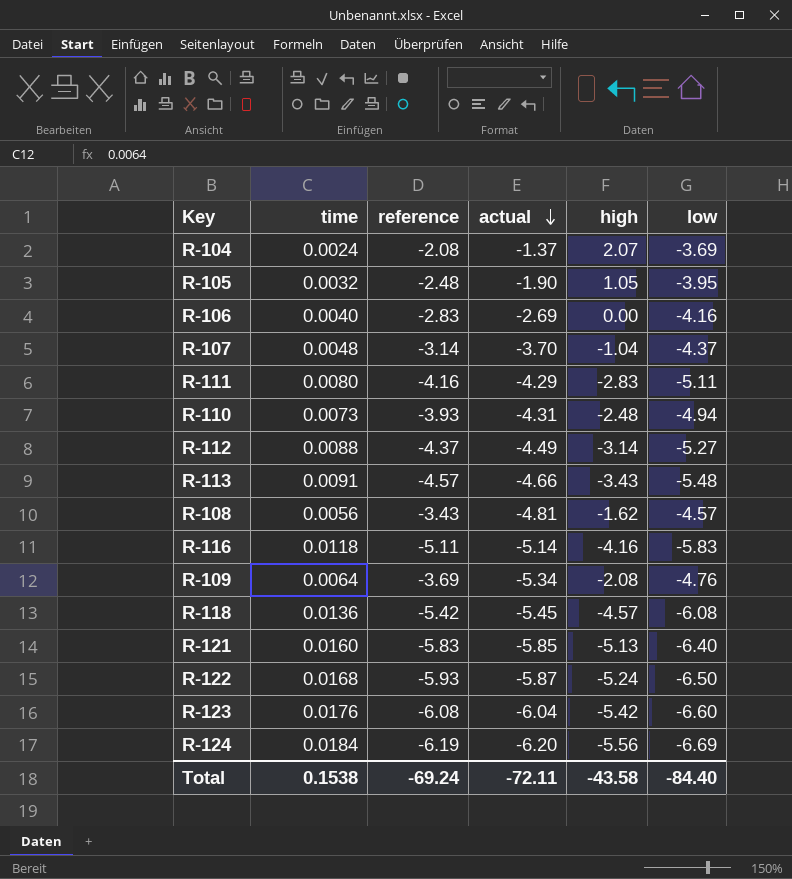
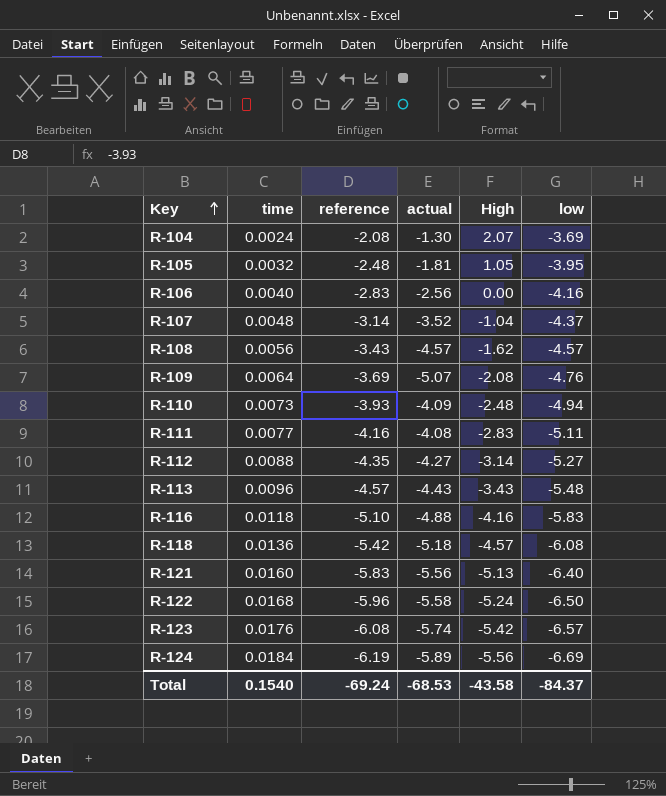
row order: actual descending -> Key ascending
column name: high -> High
R-104 | actual: -1.37 -> -1.30
R-105 | actual: -1.90 -> -1.81
R-106 | actual: -2.69 -> -2.56
R-107 | actual: -3.70 -> -3.52
R-108 | actual: -4.81 -> -4.57
R-109 | actual: -5.34 -> -5.07
R-110 | actual: -4.31 -> -4.09
R-111 | time: 0.0080 -> 0.0077
R-111 | actual: -4.29 -> -4.08
R-112 | reference: -4.37 -> -4.35
R-112 | actual: -4.49 -> -4.27
R-113 | time: 0.0091 -> 0.0096
R-113 | actual: -4.66 -> -4.43
R-116 | reference: -5.11 -> -5.10
R-116 | actual: -5.14 -> -4.88
R-118 | actual: -5.45 -> -5.18
R-121 | actual: -5.85 -> -5.56
R-122 | reference: -5.93 -> -5.96
R-122 | actual: -5.87 -> -5.58
R-123 | actual: -6.04 -> -5.74
R-123 | low: -6.60 -> -6.57
R-124 | actual: -6.20 -> -5.89
Total | time: 0.1538 -> 0.1540
Total | actual: -72.11 -> -68.53
Total | low: -84.40 -> -84.37

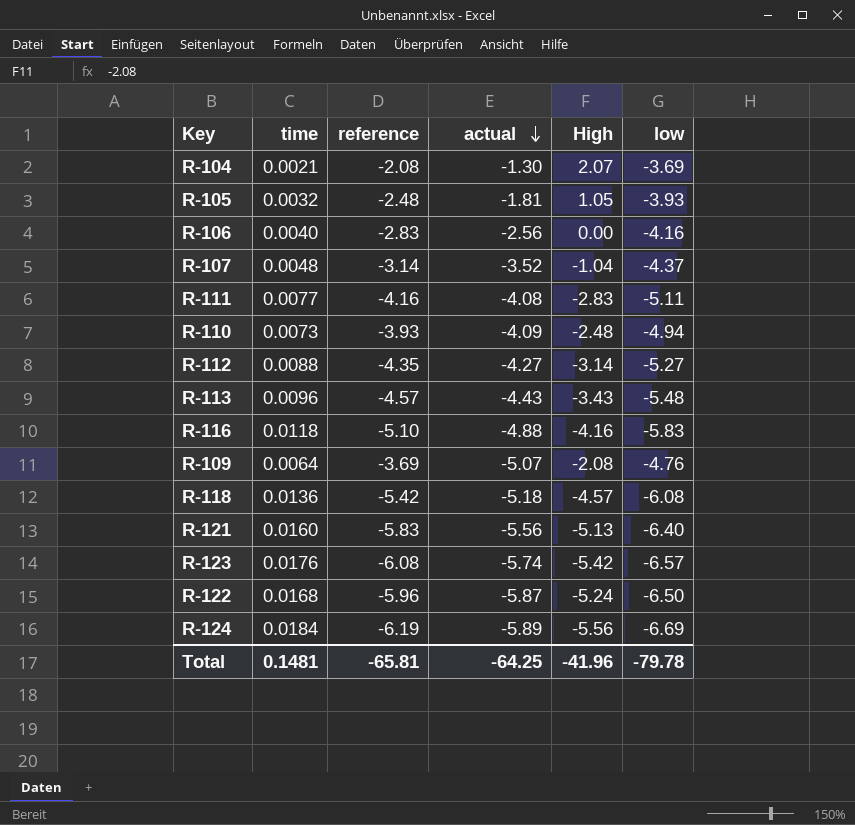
row order: Key ascending -> actual descending
row R-108: 0.0056 | -3.43 | -4.57 | -1.62 | -4.57 -> none
R-104 | time: 0.0024 -> 0.0021
R-105 | low: -3.95 -> -3.93
R-122 | actual: -5.58 -> -5.87
Total | time: 0.1540 -> 0.1481
Total | reference: -69.24 -> -65.81
Total | actual: -68.53 -> -64.25
Total | High: -43.58 -> -41.96
Total | low: -84.37 -> -79.78

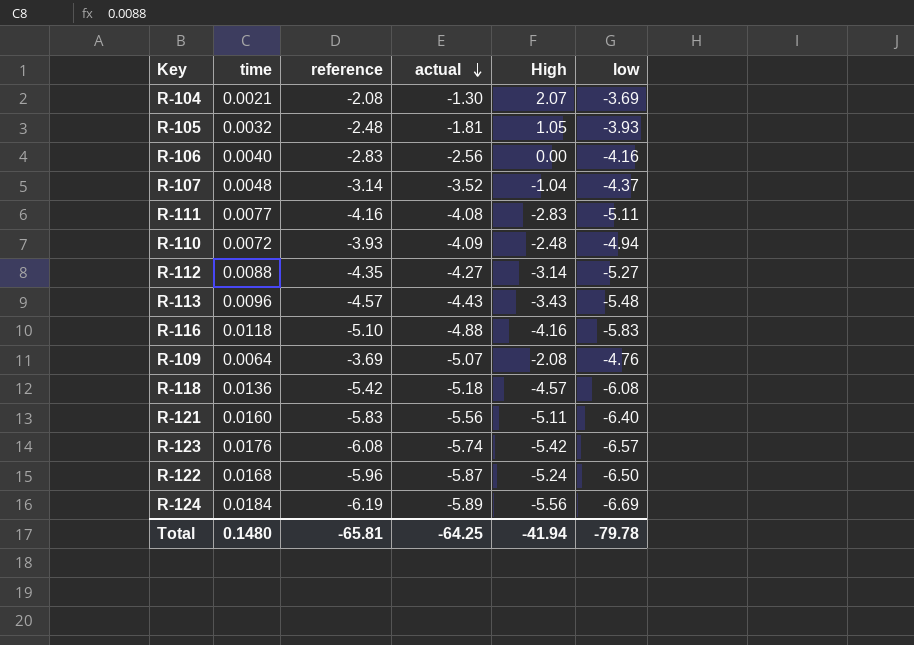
R-110 | time: 0.0073 -> 0.0072
R-121 | High: -5.13 -> -5.11
Total | time: 0.1481 -> 0.1480
Total | High: -41.96 -> -41.94

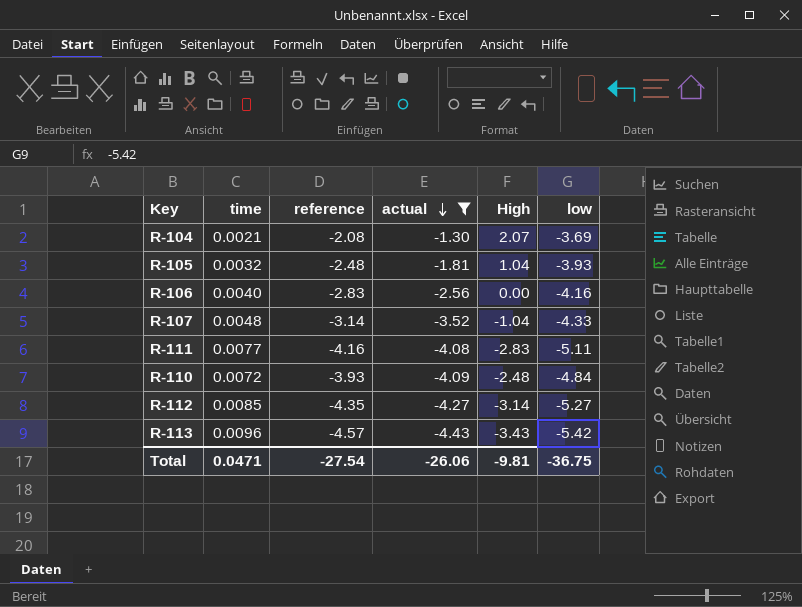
filter: none -> actual >= -4.43
R-105 | High: 1.05 -> 1.04
R-107 | low: -4.37 -> -4.33
R-110 | low: -4.94 -> -4.84
R-112 | time: 0.0088 -> 0.0085
R-113 | low: -5.48 -> -5.42
Total | time: 0.1480 -> 0.0471
Total | reference: -65.81 -> -27.54
Total | actual: -64.25 -> -26.06
Total | High: -41.94 -> -9.81
Total | low: -79.78 -> -36.75

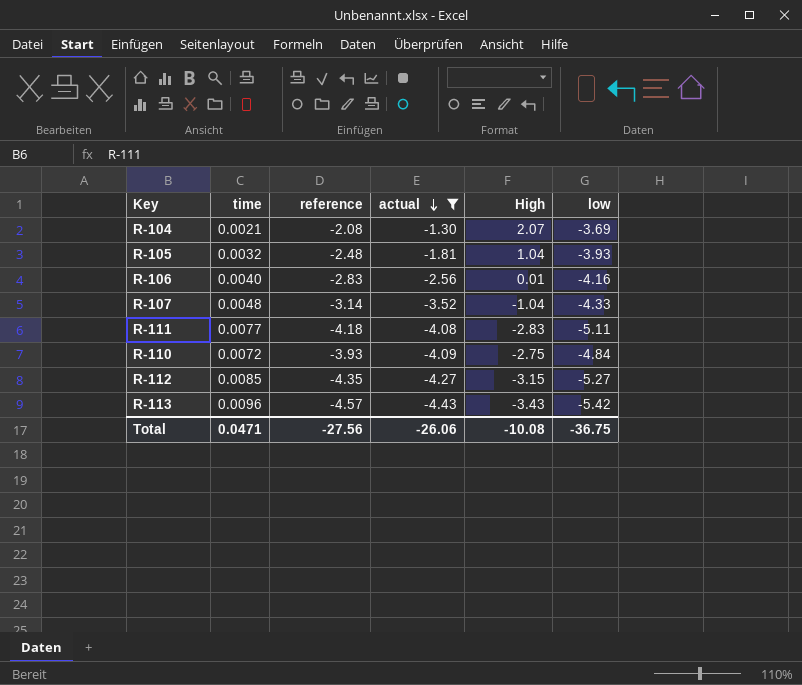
R-106 | High: 0.00 -> 0.01
R-111 | reference: -4.16 -> -4.18
R-110 | High: -2.48 -> -2.75
R-112 | High: -3.14 -> -3.15
Total | reference: -27.54 -> -27.56
Total | High: -9.81 -> -10.08

